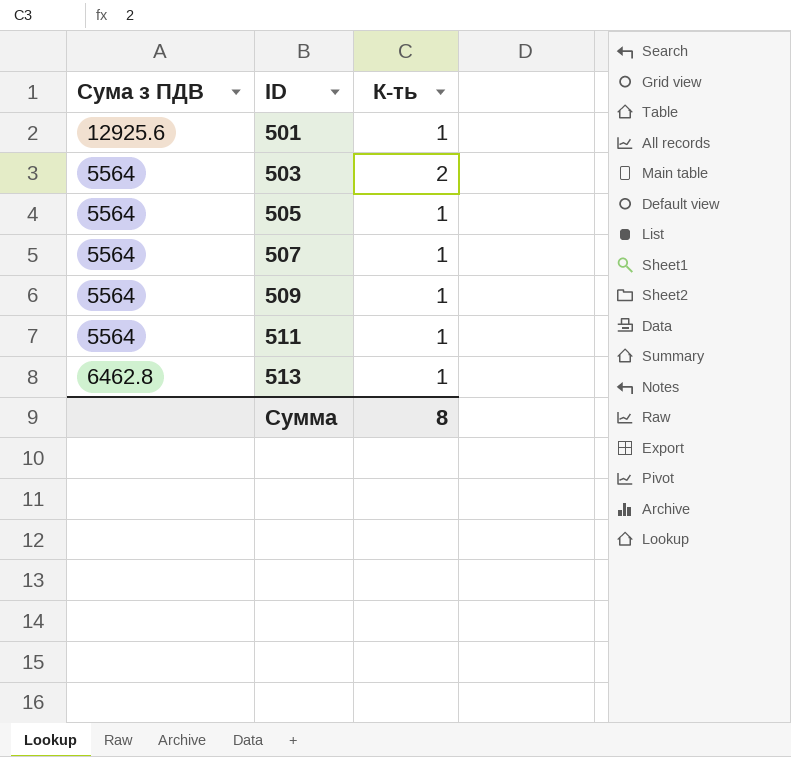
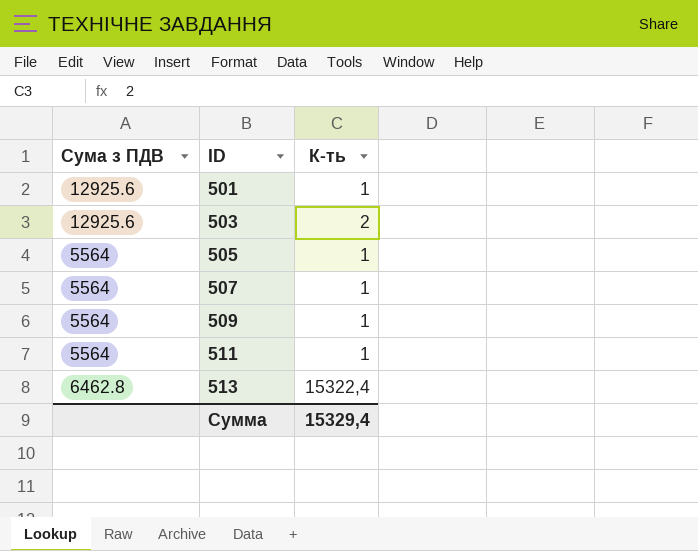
503 | Сума з ПДВ: 5564 -> 12925.6
513 | К-ть: 1 -> 15322,4
Сумма | К-ть: 8 -> 15329,4

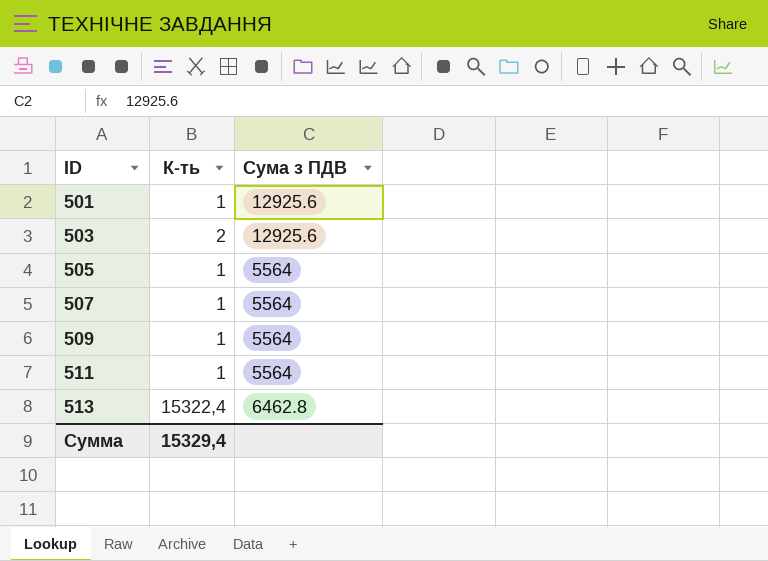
column Сума з ПДВ | position: 1 -> 3

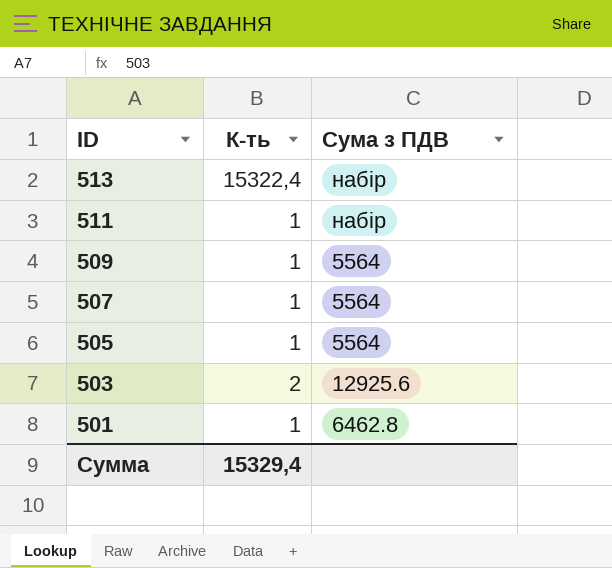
row order: ID ascending -> ID descending
513 | Сума з ПДВ: 6462.8 -> набір
511 | Сума з ПДВ: 5564 -> набір
501 | Сума з ПДВ: 12925.6 -> 6462.8

